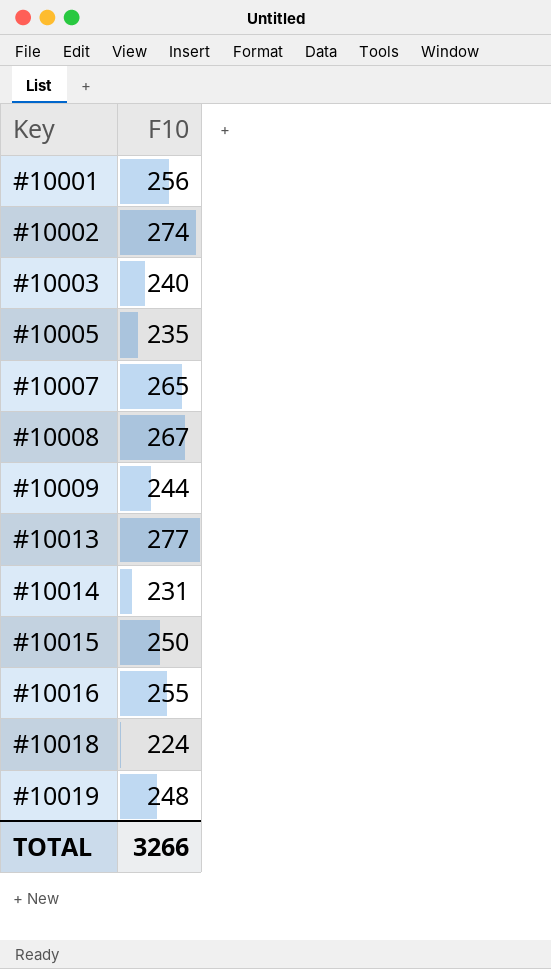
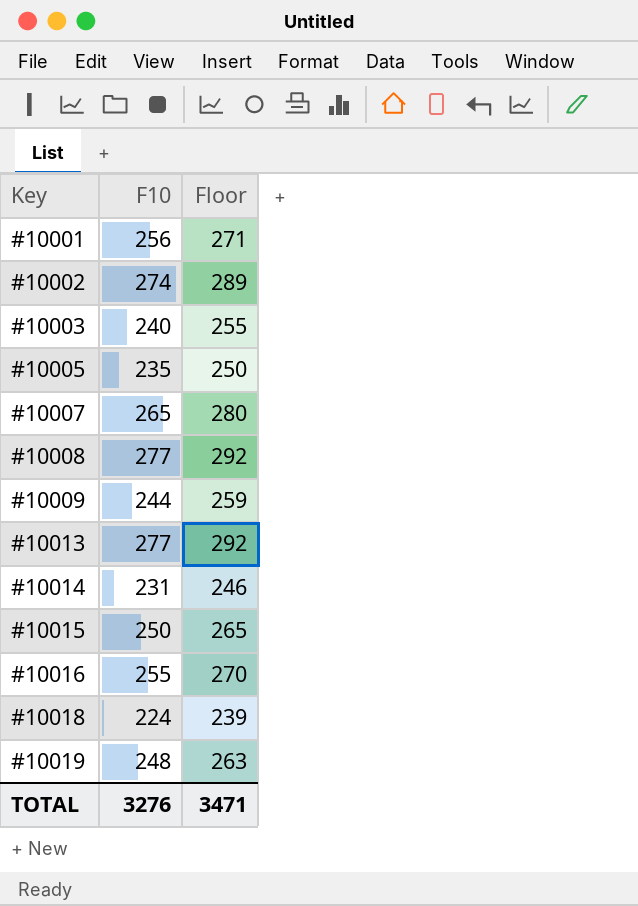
column Floor | formula: none -> [F10] + 15
#10008 | F10: 267 -> 277
TOTAL | F10: 3266 -> 3276

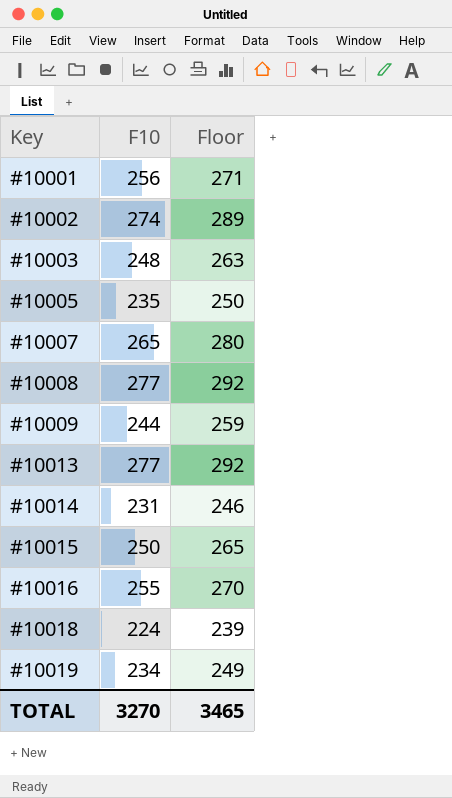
#10003 | F10: 240 -> 248
#10003 | Floor: 255 -> 263
#10019 | F10: 248 -> 234
#10019 | Floor: 263 -> 249
TOTAL | F10: 3276 -> 3270
TOTAL | Floor: 3471 -> 3465

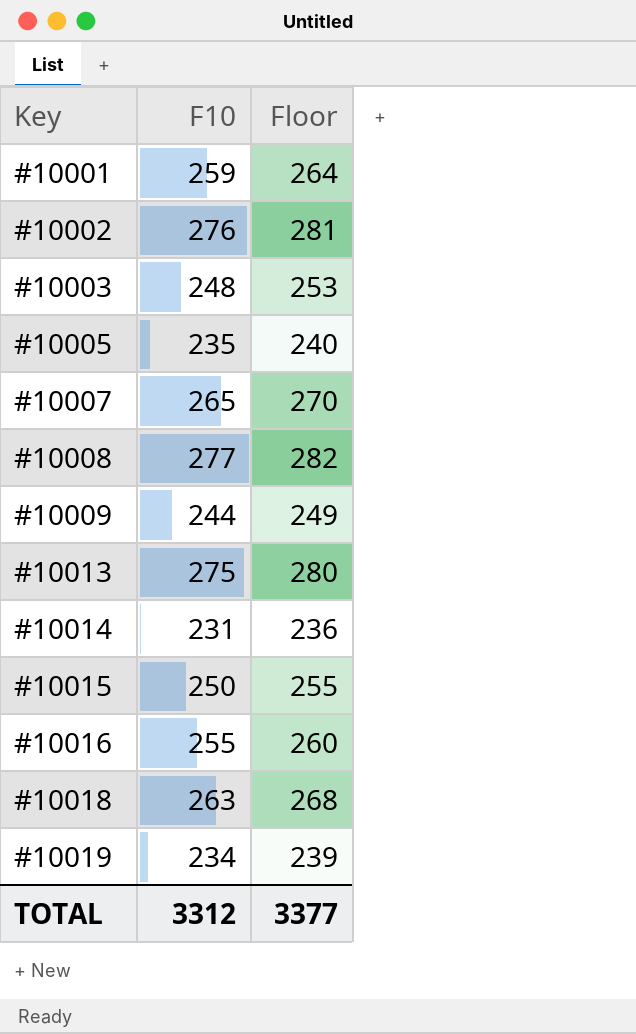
column Floor | formula: [F10] + 15 -> [F10] + 5
#10001 | F10: 256 -> 259
#10002 | F10: 274 -> 276
#10013 | F10: 277 -> 275
#10018 | F10: 224 -> 263
TOTAL | F10: 3270 -> 3312
TOTAL | Floor: 3465 -> 3377

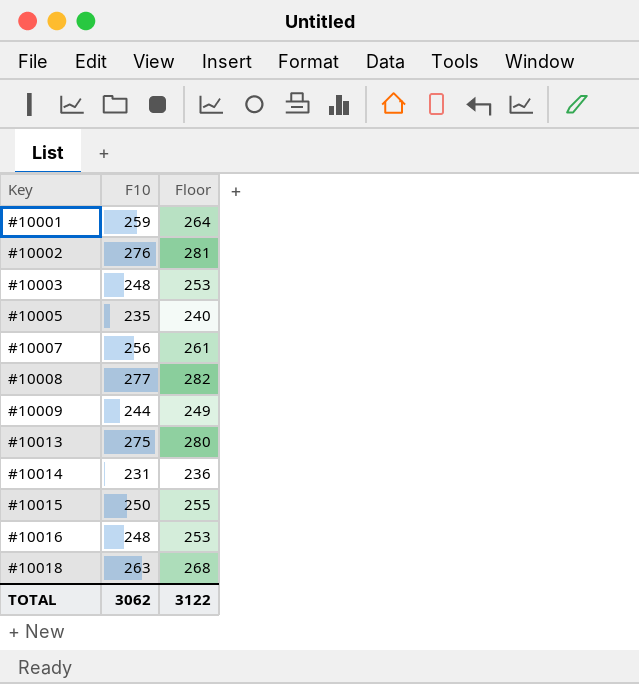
row #10019: 234 | 239 -> none
#10007 | F10: 265 -> 256
#10007 | Floor: 270 -> 261
#10016 | F10: 255 -> 248
#10016 | Floor: 260 -> 253
TOTAL | F10: 3312 -> 3062
TOTAL | Floor: 3377 -> 3122

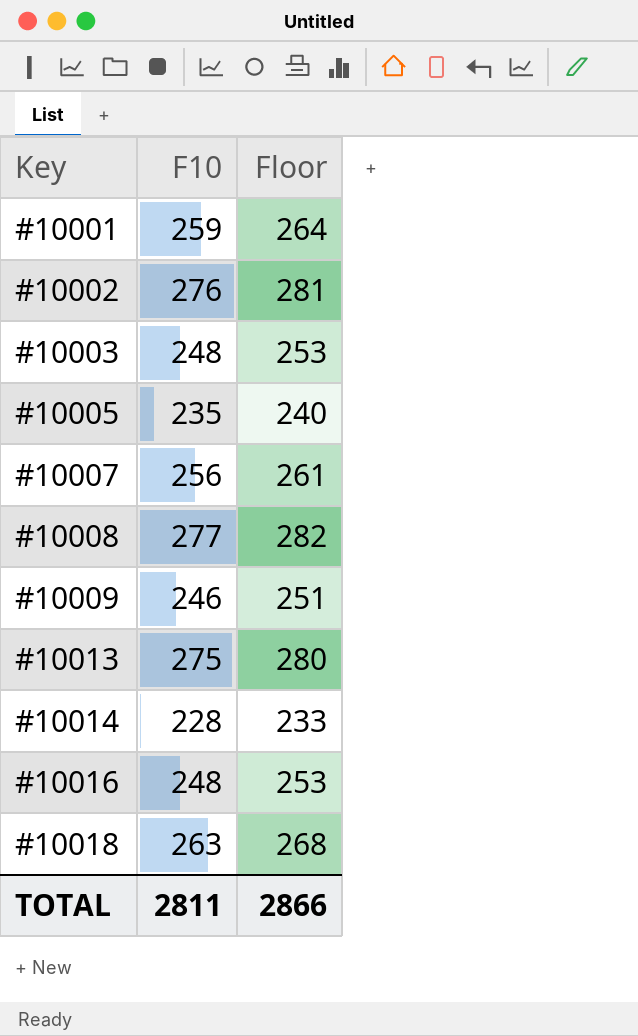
row #10015: 250 | 255 -> none
#10009 | F10: 244 -> 246
#10009 | Floor: 249 -> 251
#10014 | F10: 231 -> 228
#10014 | Floor: 236 -> 233
TOTAL | F10: 3062 -> 2811
TOTAL | Floor: 3122 -> 2866

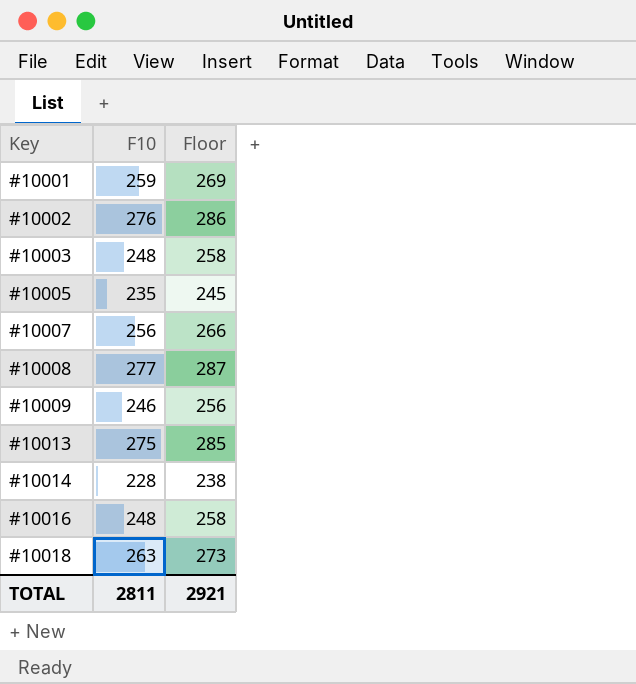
column Floor | formula: [F10] + 5 -> [F10] + 10
TOTAL | Floor: 2866 -> 2921

